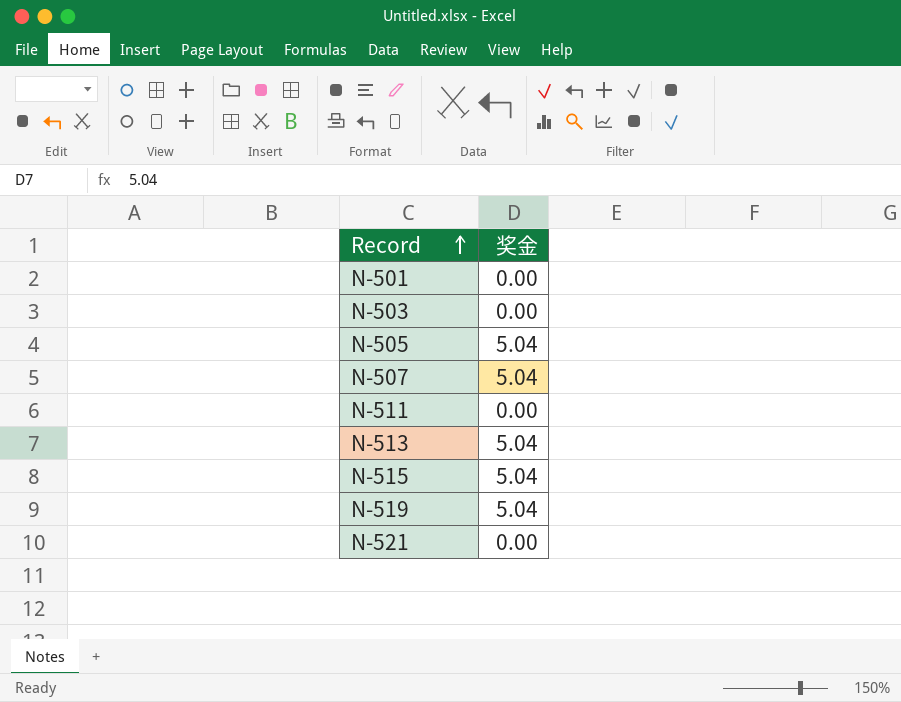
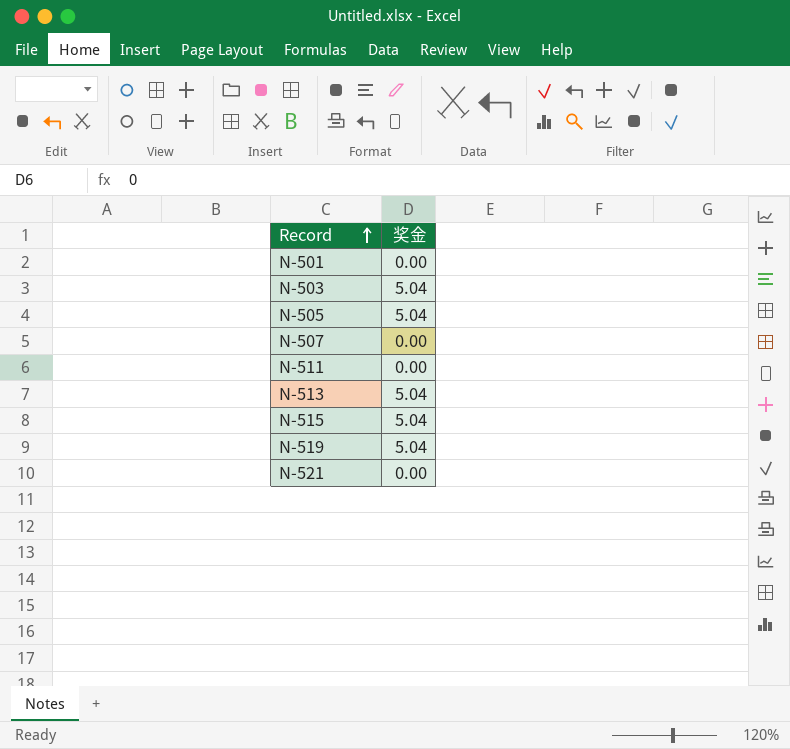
N-503 | 奖金: 0.00 -> 5.04
N-507 | 奖金: 5.04 -> 0.00

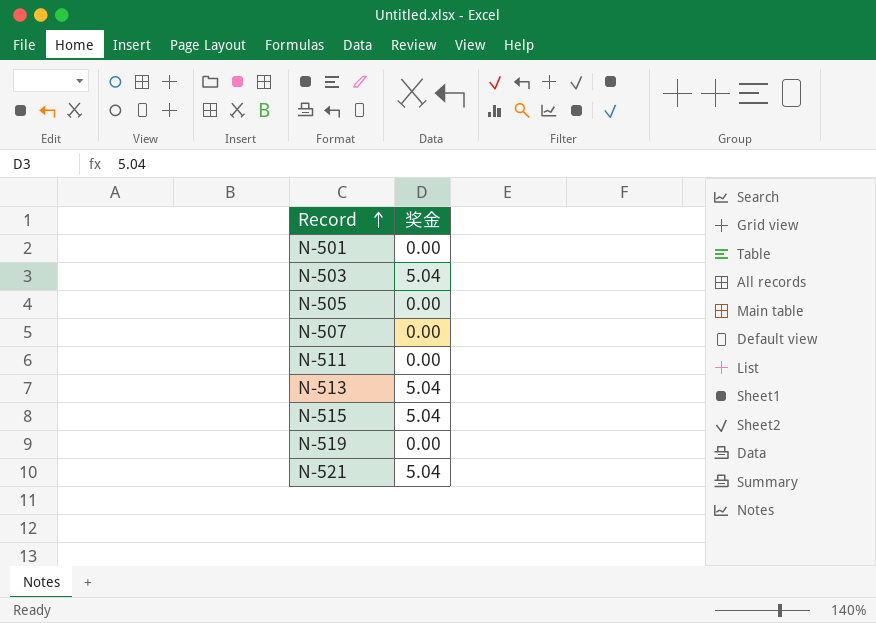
N-505 | 奖金: 5.04 -> 0.00
N-519 | 奖金: 5.04 -> 0.00
N-521 | 奖金: 0.00 -> 5.04

